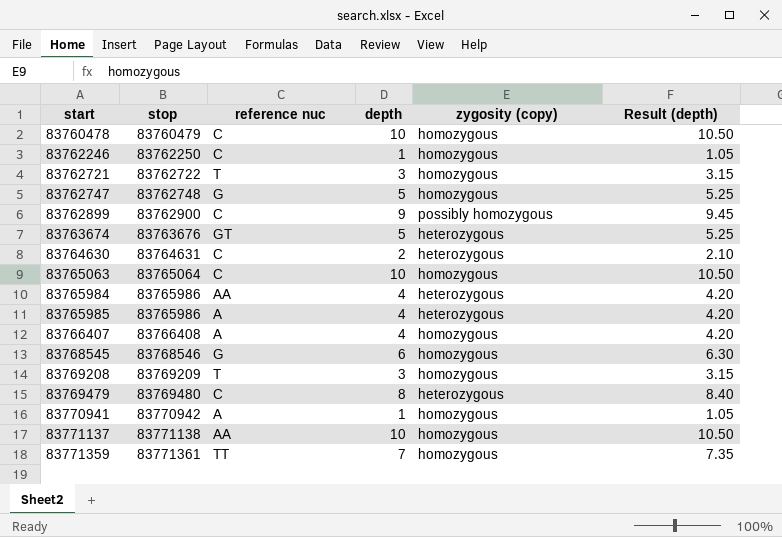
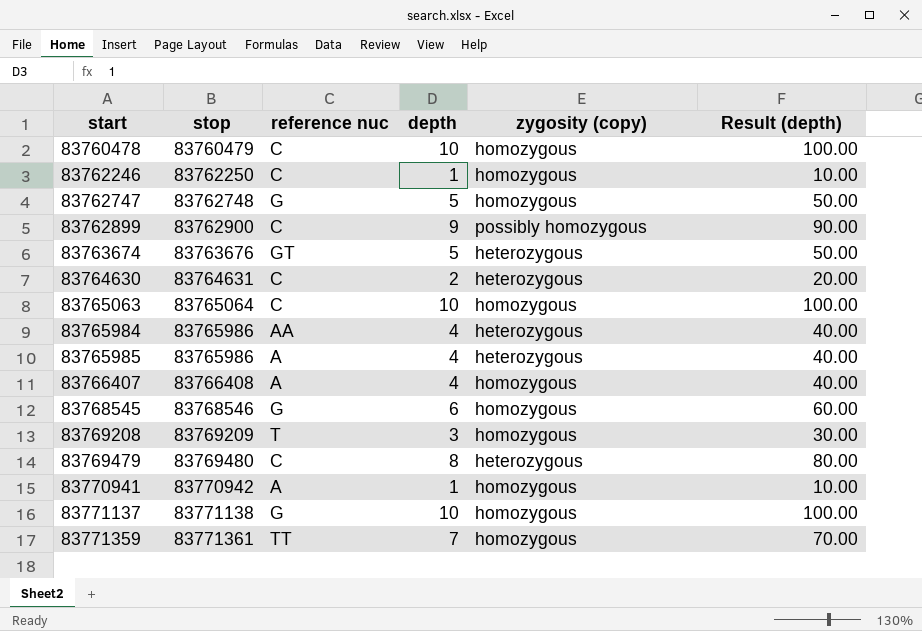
column Result (depth) | formula: [depth] * 1.05 -> [depth] * 10
row 83762721: 83762722 | T | 3 | homozygous | 3.15 -> none
83771137 | reference nuc: AA -> G

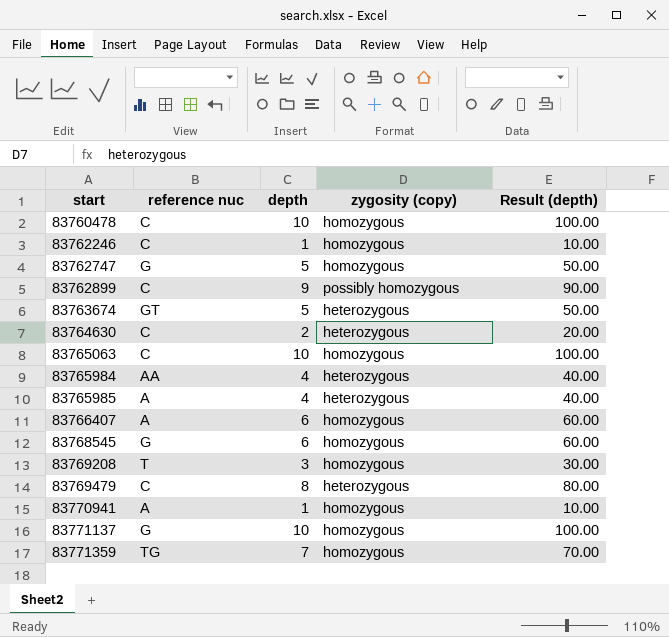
column stop | position: 2 -> none
83766407 | depth: 4 -> 6
83766407 | Result (depth): 40.00 -> 60.00
83771359 | reference nuc: TT -> TG

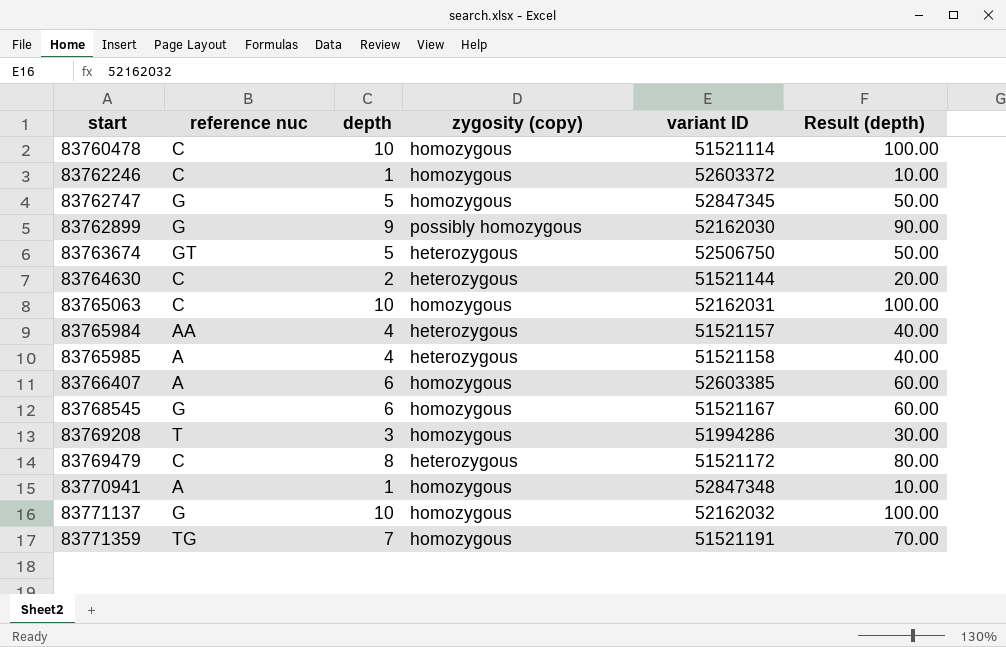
column variant ID | position: none -> 5
83762899 | reference nuc: C -> G

